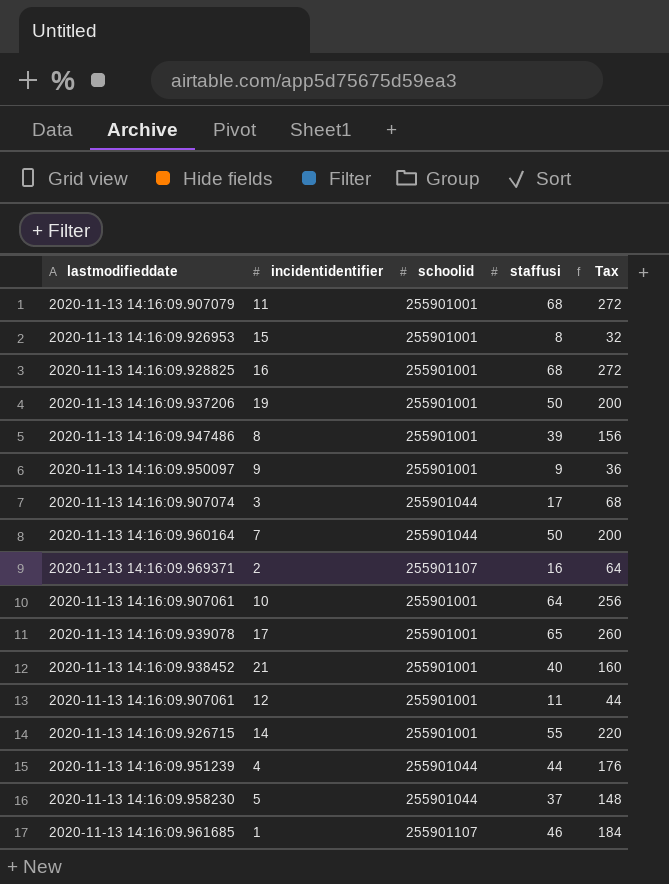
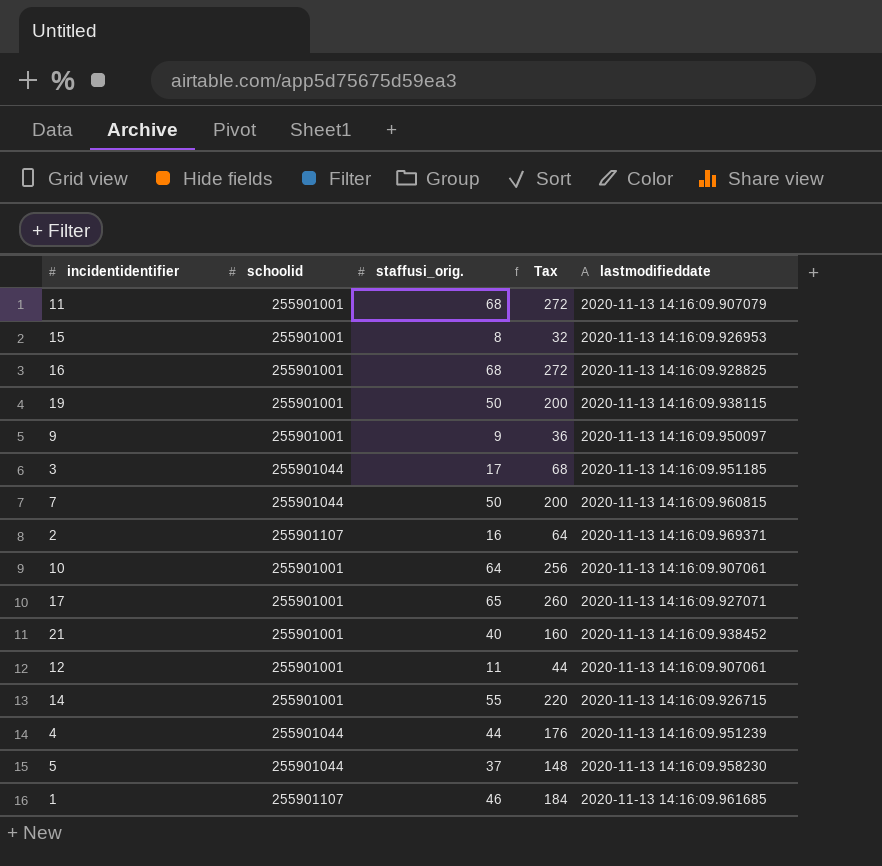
column name: staffusi -> staffusi_orig.
column lastmodifieddate | position: 1 -> 5
row 8: 2020-11-13 14:16:09.947486 | 255901001 | 39 | 156 -> none
19 | lastmodifieddate: 2020-11-13 14:16:09.937206 -> 2020-11-13 14:16:09.938115
3 | lastmodifieddate: 2020-11-13 14:16:09.907074 -> 2020-11-13 14:16:09.951185
7 | lastmodifieddate: 2020-11-13 14:16:09.960164 -> 2020-11-13 14:16:09.960815
17 | lastmodifieddate: 2020-11-13 14:16:09.939078 -> 2020-11-13 14:16:09.927071

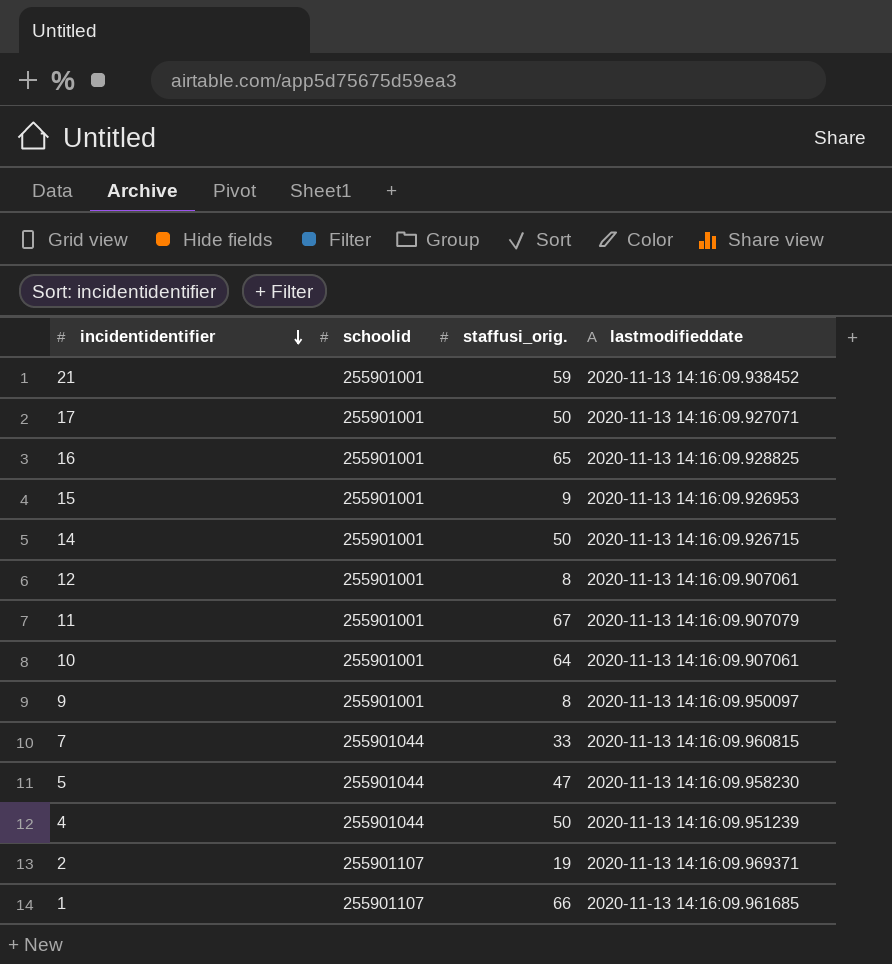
row order: none -> incidentidentifier descending
column Tax | formula: [staffusi_orig.] * 4 -> none
row 19: 255901001 | 50 | 200 | 2020-11-13 14:16:09.938115 -> none
row 3: 255901044 | 17 | 68 | 2020-11-13 14:16:09.951185 -> none
21 | staffusi_orig.: 40 -> 59
17 | staffusi_orig.: 65 -> 50
16 | staffusi_orig.: 68 -> 65
15 | staffusi_orig.: 8 -> 9
14 | staffusi_orig.: 55 -> 50
12 | staffusi_orig.: 11 -> 8
11 | staffusi_orig.: 68 -> 67
9 | staffusi_orig.: 9 -> 8
7 | staffusi_orig.: 50 -> 33
5 | staffusi_orig.: 37 -> 47
4 | staffusi_orig.: 44 -> 50
2 | staffusi_orig.: 16 -> 19
1 | staffusi_orig.: 46 -> 66

